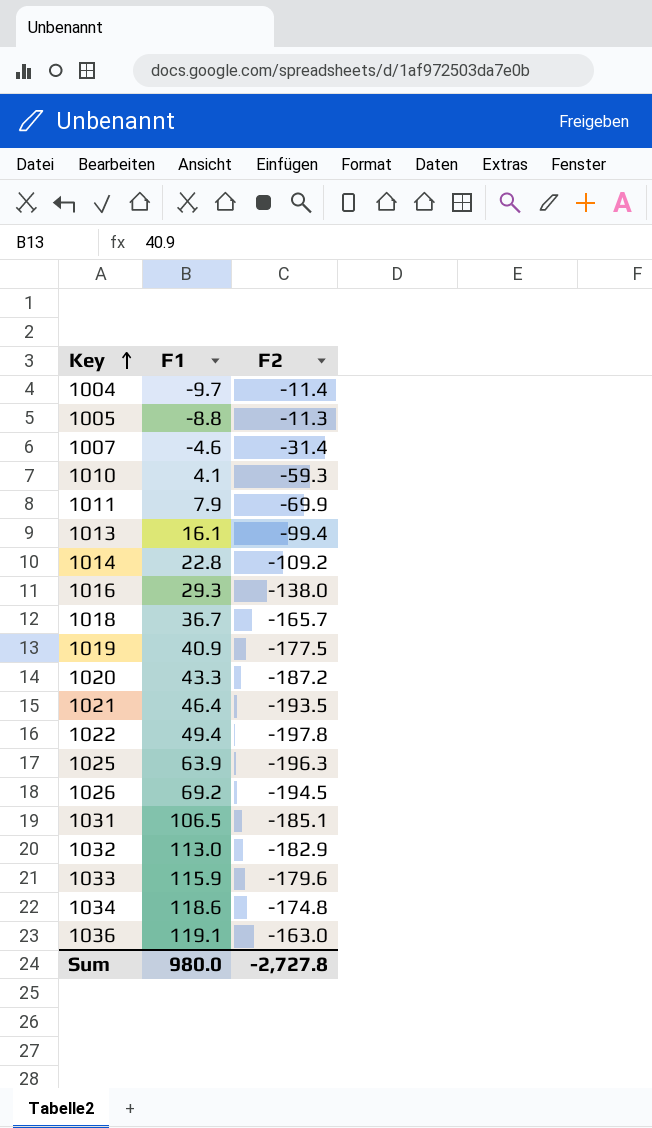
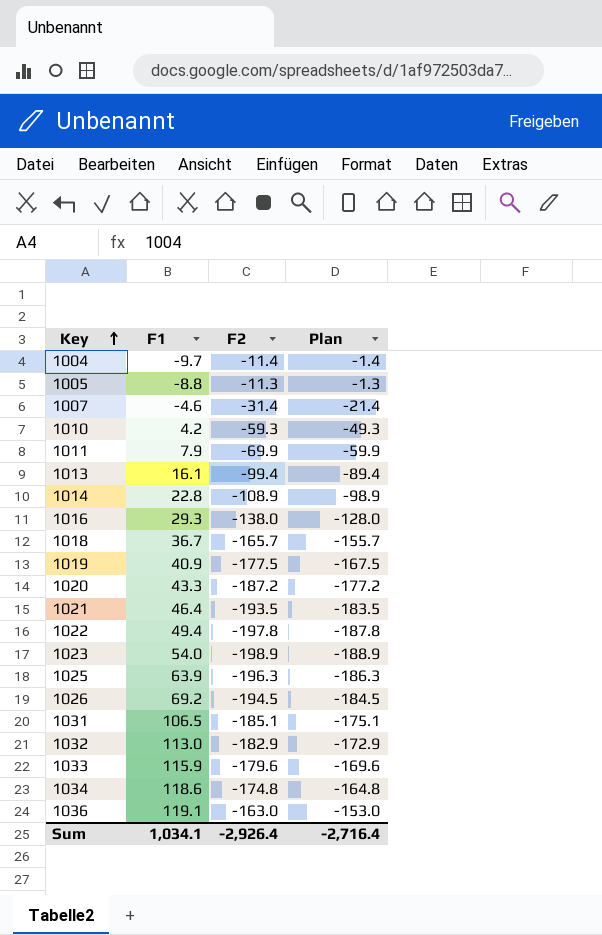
column Plan | formula: none -> [F2] + 10
1010 | F1: 4.1 -> 4.2
1014 | F2: -109.2 -> -108.9
row 1023: none -> 54.0 | -198.9 | -188.9
Sum | F1: 980.0 -> 1,034.1
Sum | F2: -2,727.8 -> -2,926.4

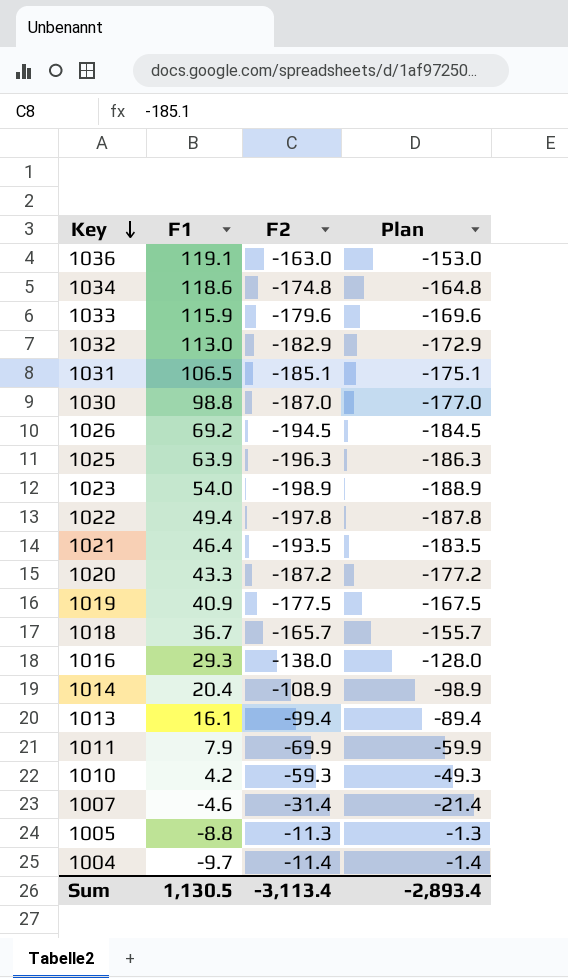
row order: Key ascending -> Key descending
row 1030: none -> 98.8 | -187.0 | -177.0
1014 | F1: 22.8 -> 20.4
Sum | F1: 1,034.1 -> 1,130.5
Sum | F2: -2,926.4 -> -3,113.4
Sum | Plan: -2,716.4 -> -2,893.4

